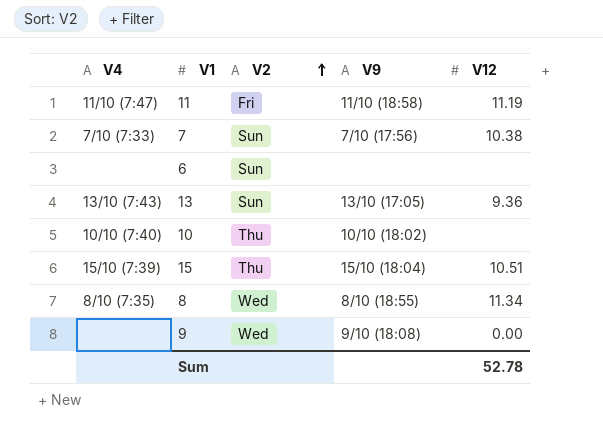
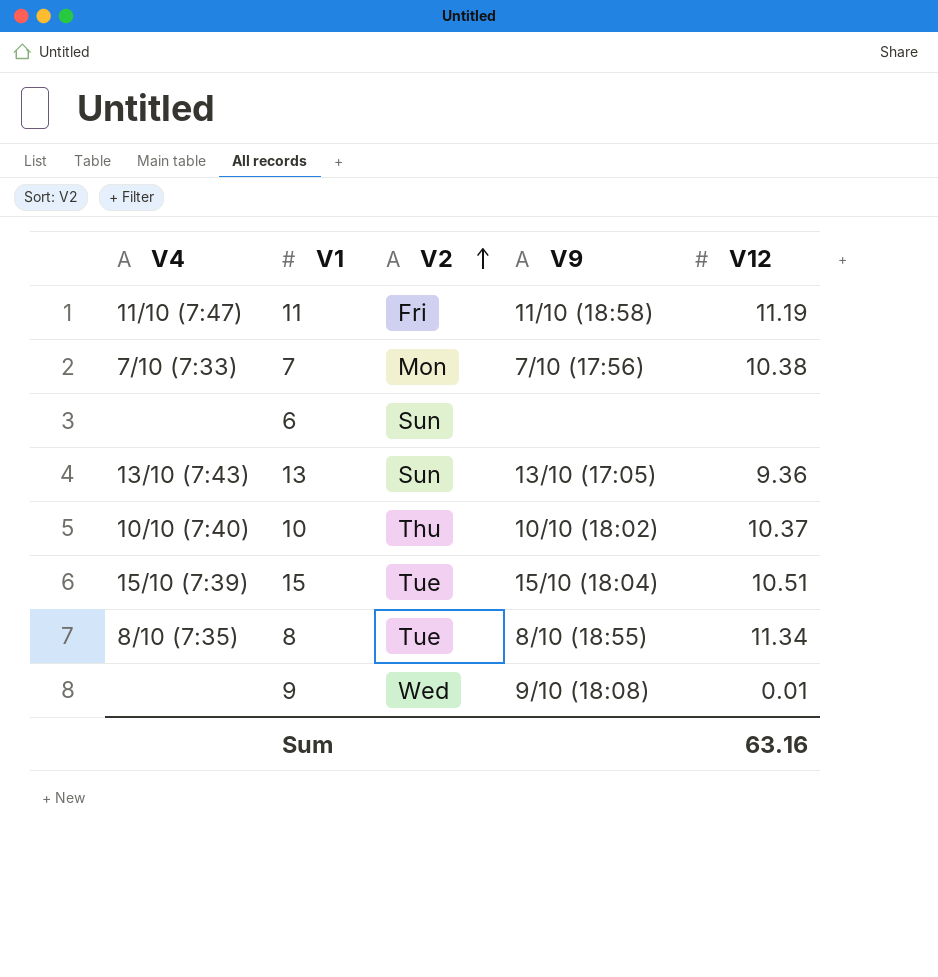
7 | V2: Sun -> Mon
10 | V12: none -> 10.37
15 | V2: Thu -> Tue
8 | V2: Wed -> Tue
9 | V12: 0.00 -> 0.01
Sum | V12: 52.78 -> 63.16

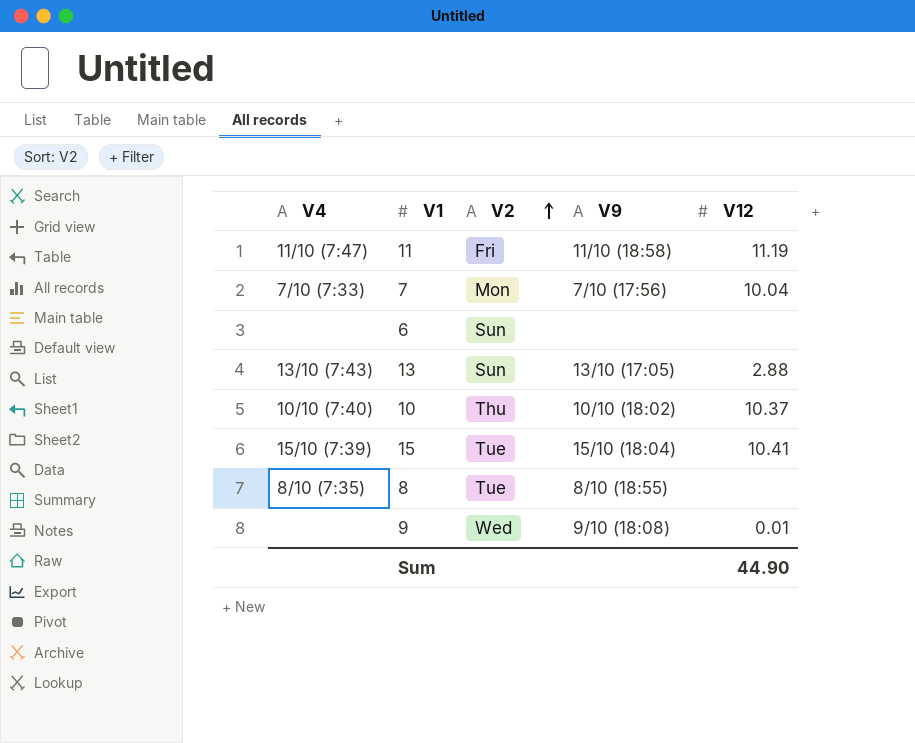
7 | V12: 10.38 -> 10.04
13 | V12: 9.36 -> 2.88
15 | V12: 10.51 -> 10.41
8 | V12: 11.34 -> none
Sum | V12: 63.16 -> 44.90

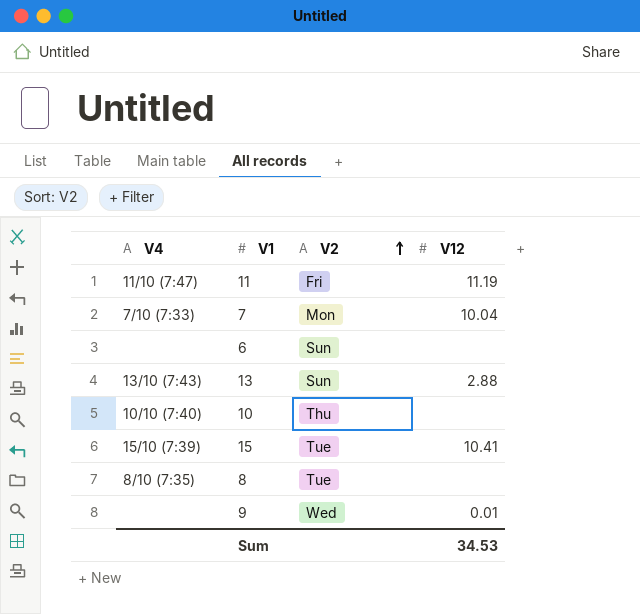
column V9 | position: 4 -> none
10 | V12: 10.37 -> none
Sum | V12: 44.90 -> 34.53

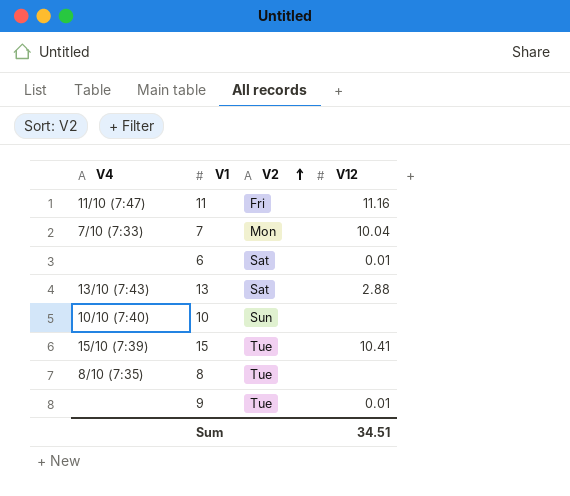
11 | V12: 11.19 -> 11.16
6 | V2: Sun -> Sat
6 | V12: none -> 0.01
13 | V2: Sun -> Sat
10 | V2: Thu -> Sun
9 | V2: Wed -> Tue
Sum | V12: 34.53 -> 34.51

